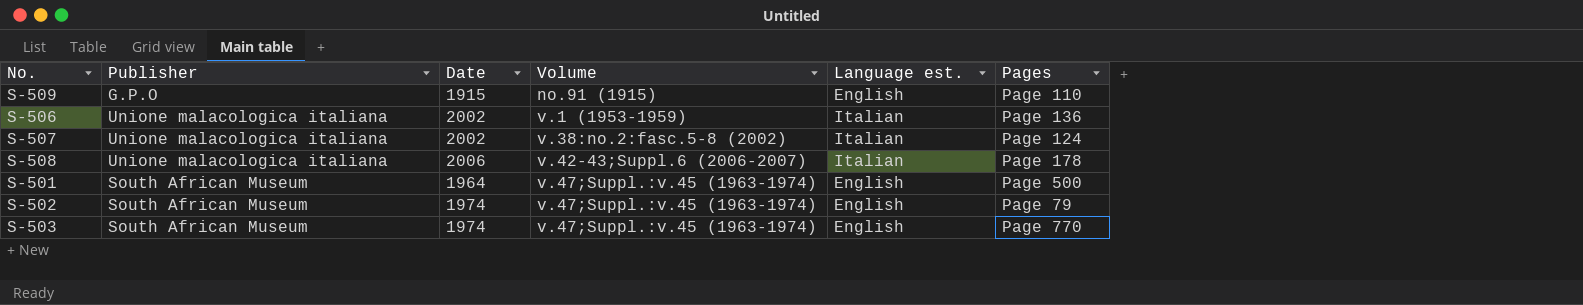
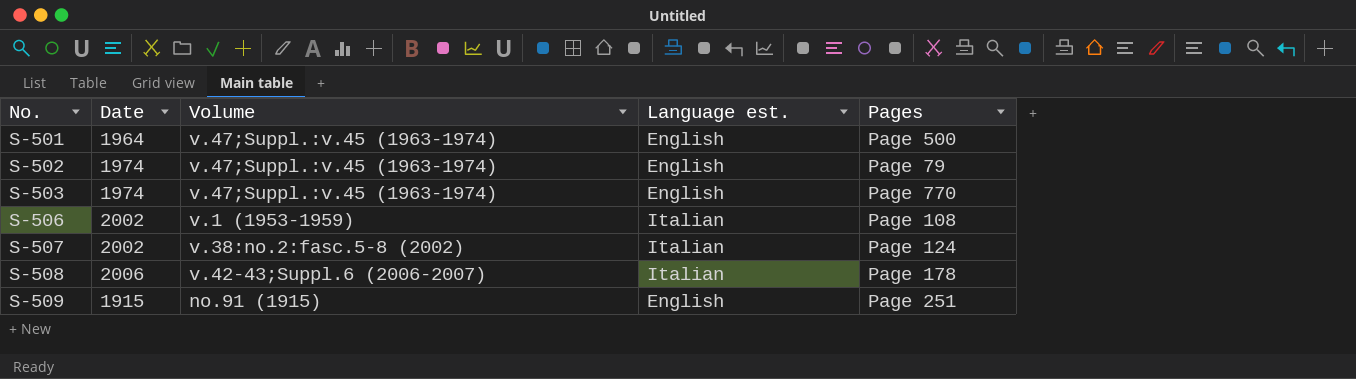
row order: Volume ascending -> No. ascending
column Publisher | position: 2 -> none
S-506 | Pages: Page 136 -> Page 108
S-509 | Pages: Page 110 -> Page 251

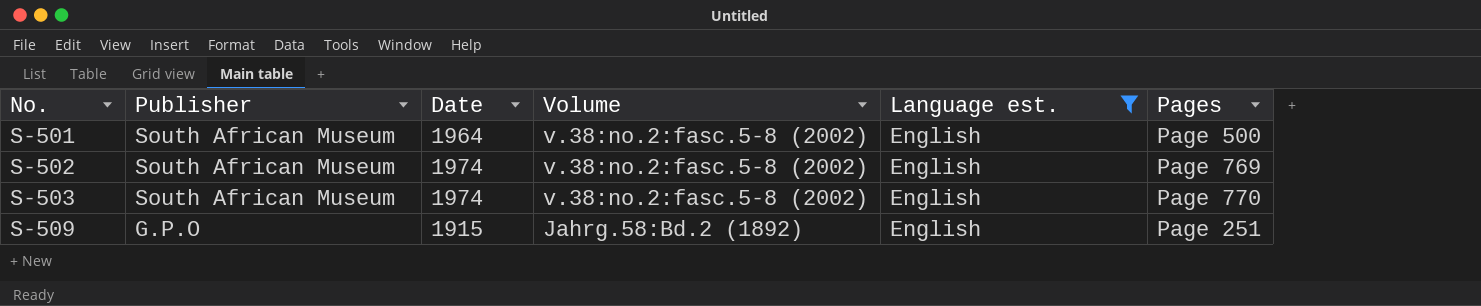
filter: none -> Language est. = English
column Publisher | position: none -> 2
S-501 | Volume: v.47;Suppl.:v.45 (1963-1974) -> v.38:no.2:fasc.5-8 (2002)
S-502 | Volume: v.47;Suppl.:v.45 (1963-1974) -> v.38:no.2:fasc.5-8 (2002)
S-502 | Pages: Page 79 -> Page 769
S-503 | Volume: v.47;Suppl.:v.45 (1963-1974) -> v.38:no.2:fasc.5-8 (2002)
S-509 | Volume: no.91 (1915) -> Jahrg.58:Bd.2 (1892)

